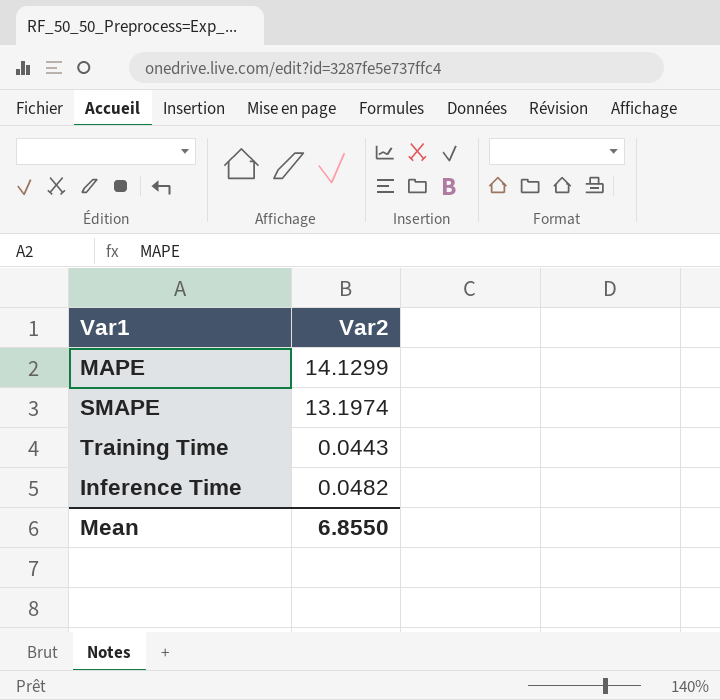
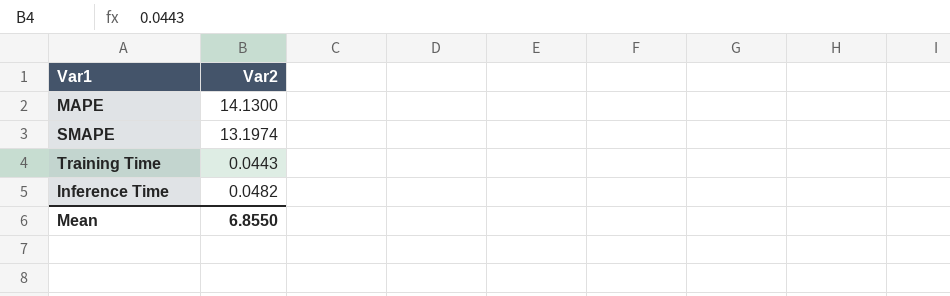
MAPE | Var2: 14.1299 -> 14.1300

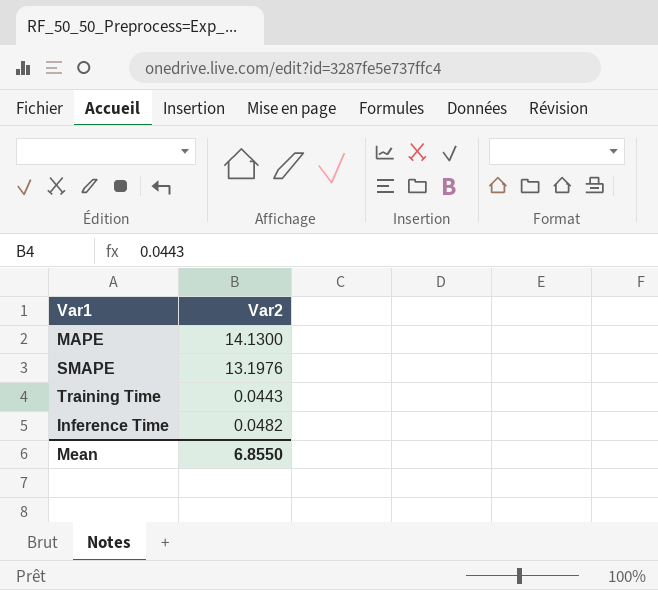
SMAPE | Var2: 13.1974 -> 13.1976

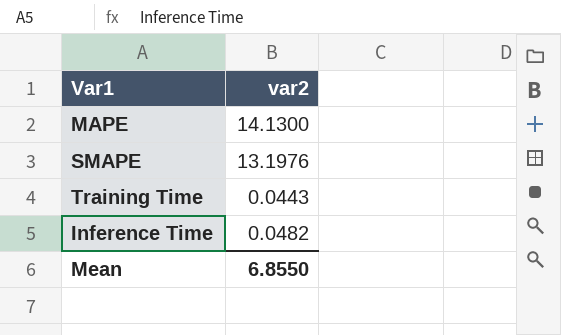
column name: Var2 -> var2

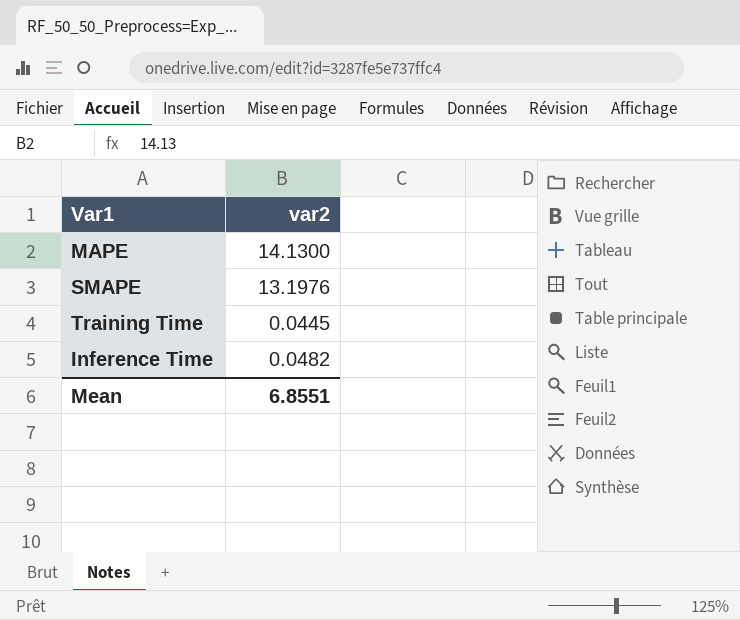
Training Time | var2: 0.0443 -> 0.0445
Mean | var2: 6.8550 -> 6.8551

